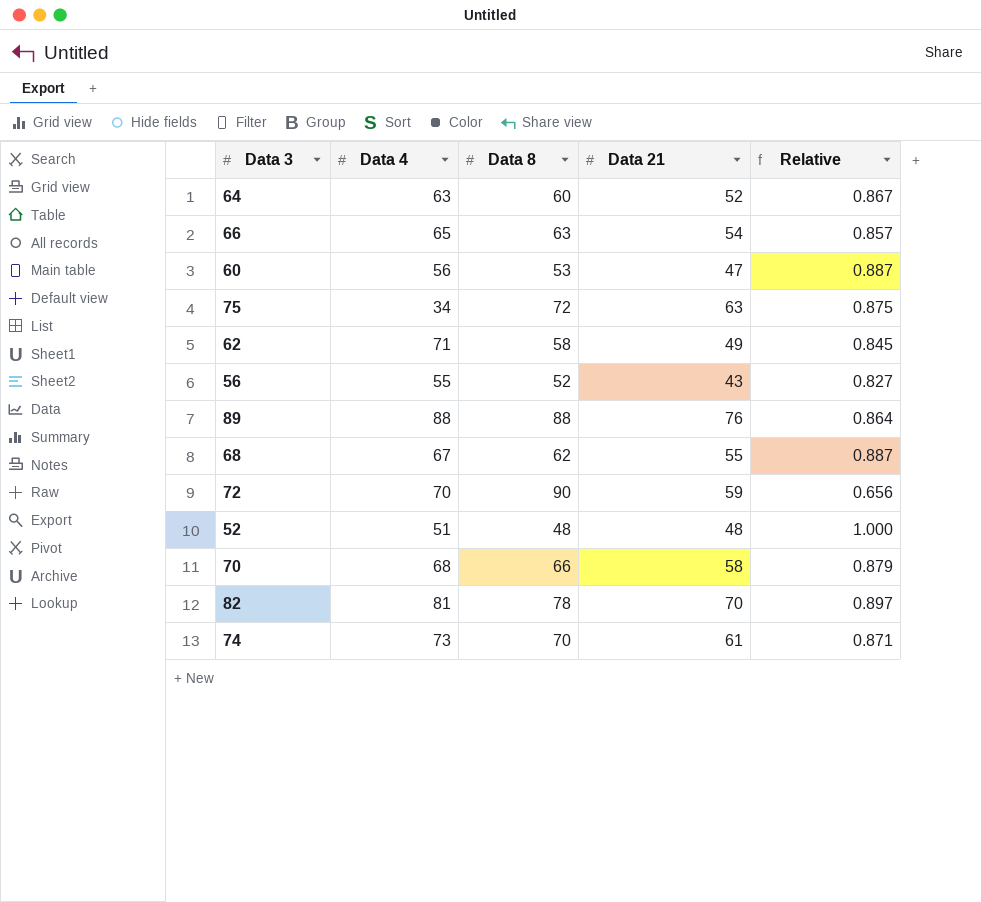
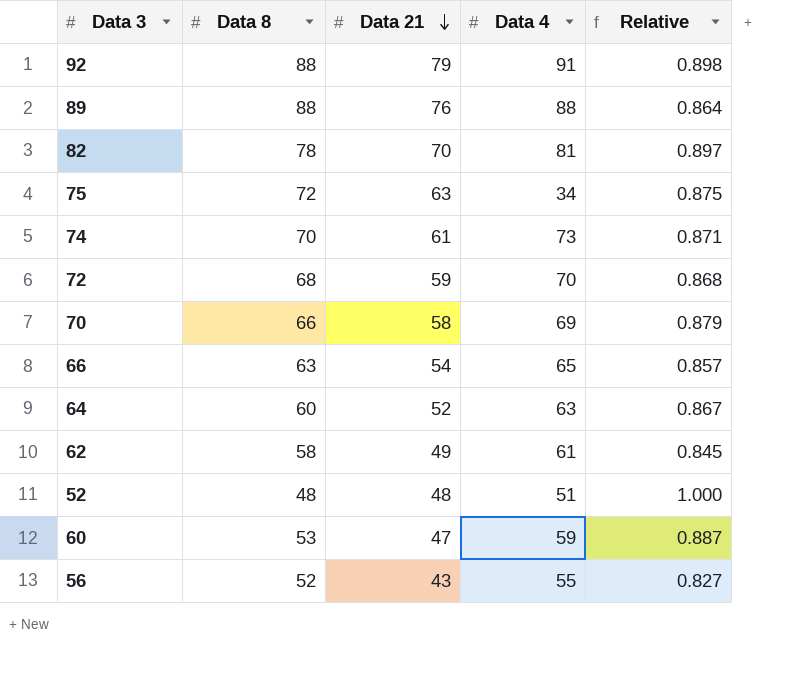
row order: none -> Data 21 descending
column Data 4 | position: 2 -> 4
row 68: 67 | 62 | 55 | 0.887 -> none
row 92: none -> 88 | 79 | 91 | 0.898
72 | Data 8: 90 -> 68
72 | Relative: 0.656 -> 0.868
70 | Data 4: 68 -> 69
62 | Data 4: 71 -> 61
60 | Data 4: 56 -> 59

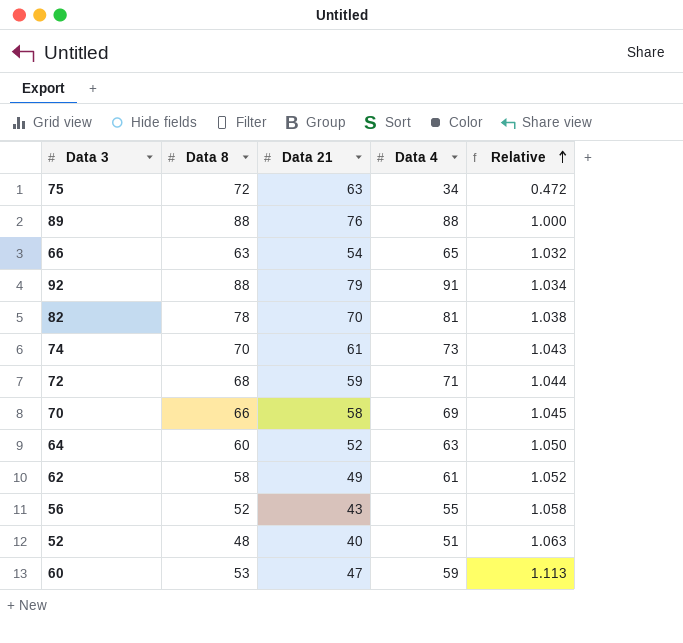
row order: Data 21 descending -> Relative ascending
column Relative | formula: [Data 21] / [Data 8] -> [Data 4] / [Data 8]
72 | Data 4: 70 -> 71
52 | Data 21: 48 -> 40

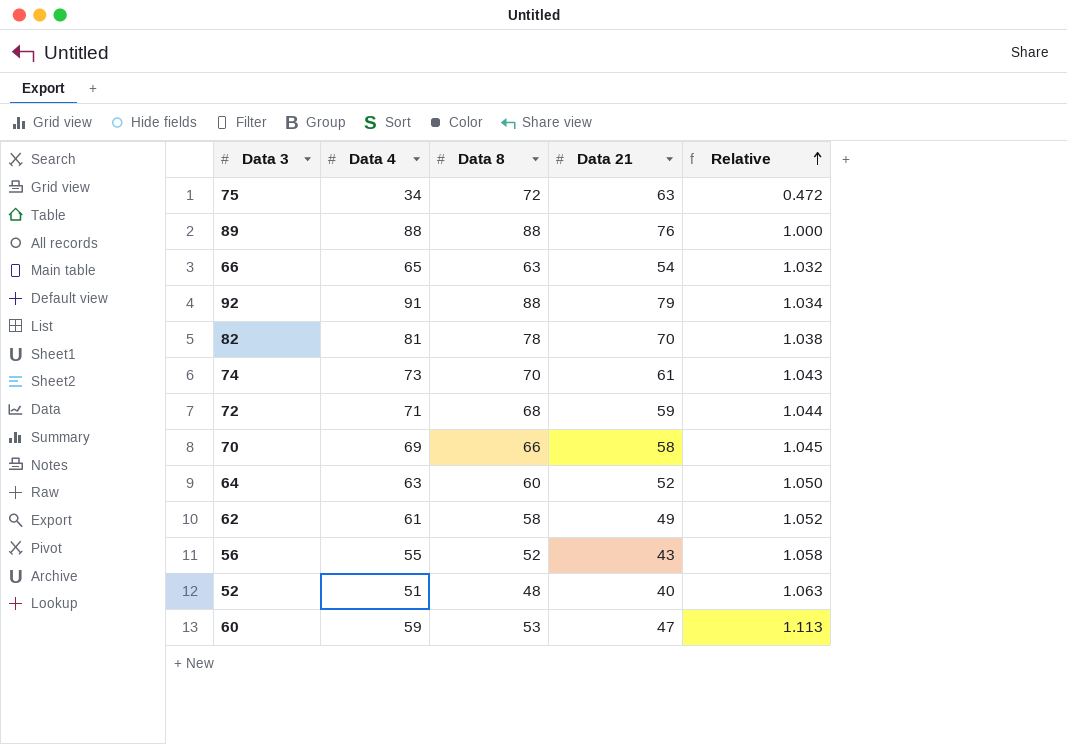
column Data 4 | position: 4 -> 2

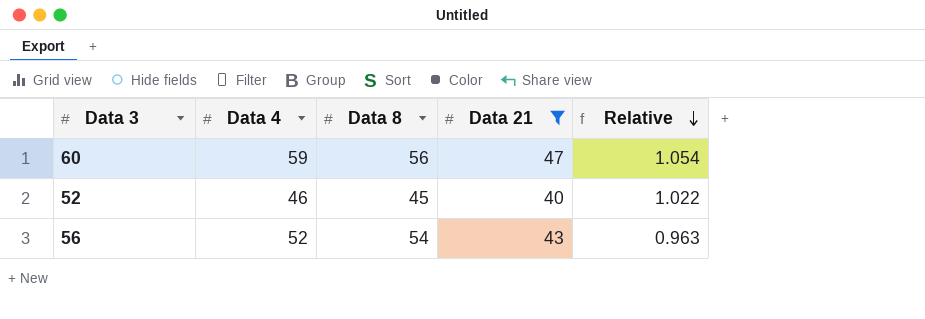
filter: none -> Data 21 <= 47
row order: Relative ascending -> Relative descending
60 | Data 8: 53 -> 56
60 | Relative: 1.113 -> 1.054
52 | Data 4: 51 -> 46
52 | Data 8: 48 -> 45
52 | Relative: 1.063 -> 1.022
56 | Data 4: 55 -> 52
56 | Data 8: 52 -> 54
56 | Relative: 1.058 -> 0.963

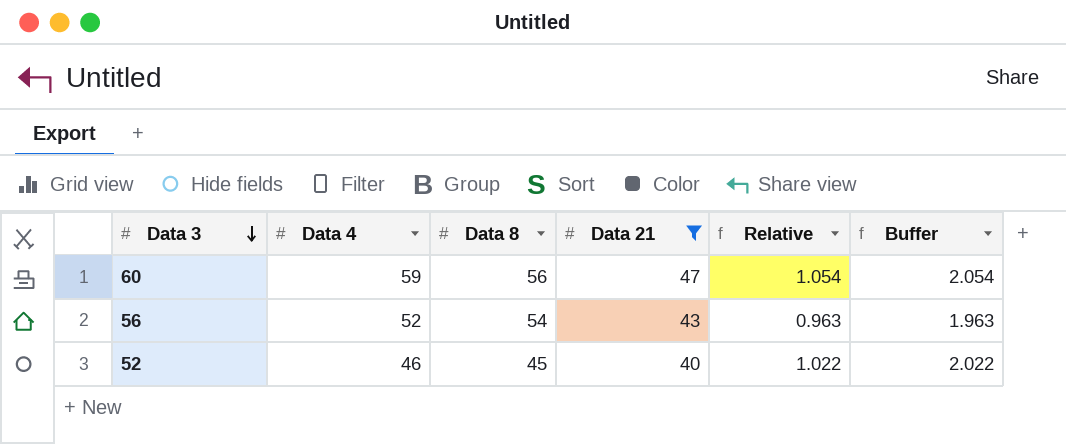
row order: Relative descending -> Data 3 descending
column Buffer | formula: none -> [Relative] + 1

